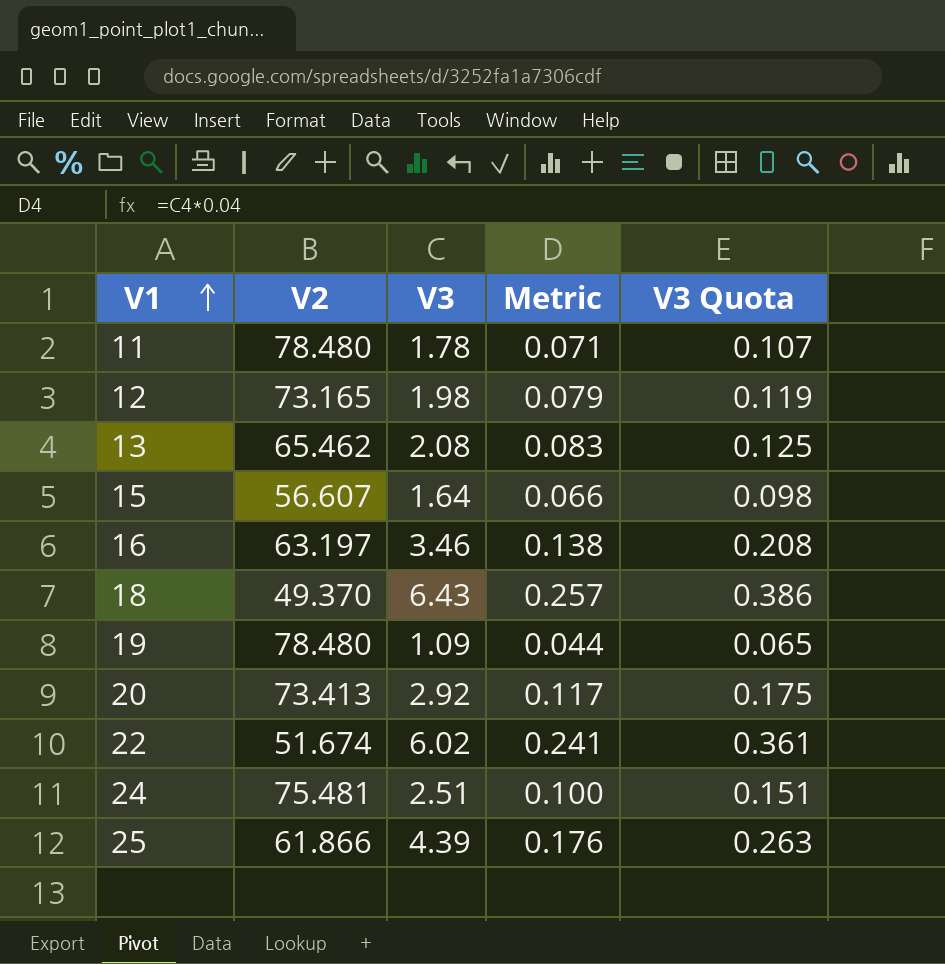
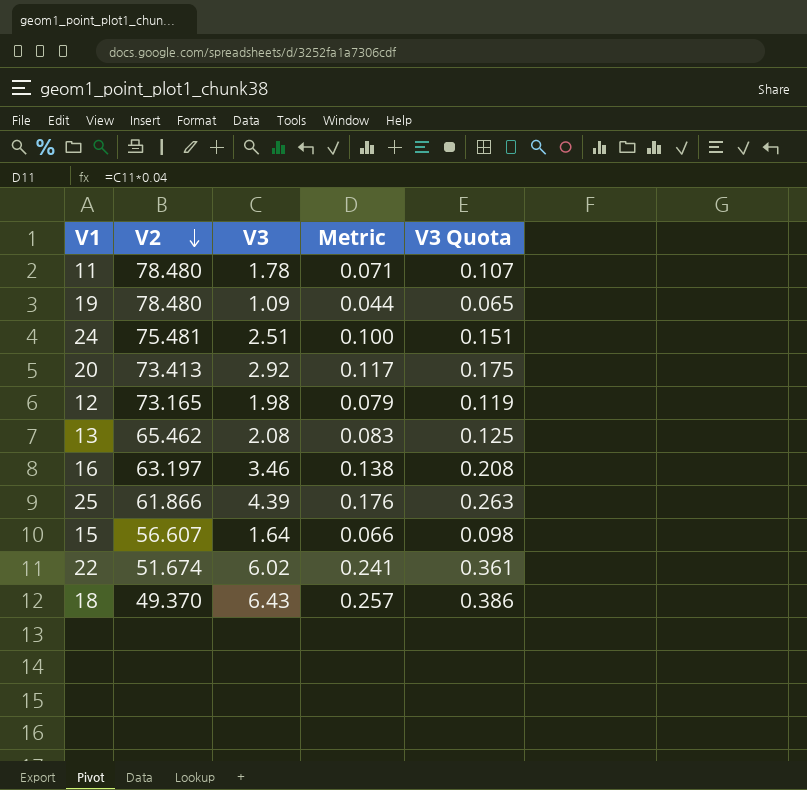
row order: V1 ascending -> V2 descending

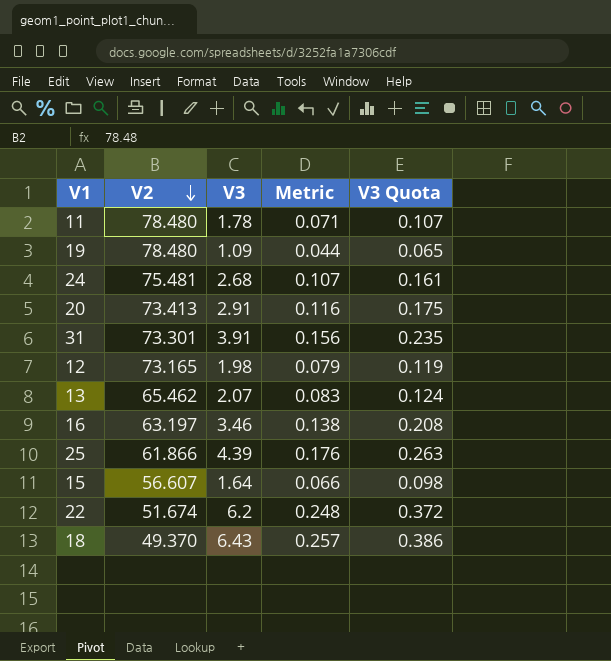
24 | V3: 2.51 -> 2.68
24 | Metric: 0.100 -> 0.107
24 | V3 Quota: 0.151 -> 0.161
20 | V3: 2.92 -> 2.91
20 | Metric: 0.117 -> 0.116
row 31: none -> 73.301 | 3.91 | 0.156 | 0.235
13 | V3: 2.08 -> 2.07
13 | V3 Quota: 0.125 -> 0.124
22 | V3: 6.02 -> 6.2
22 | Metric: 0.241 -> 0.248
22 | V3 Quota: 0.361 -> 0.372

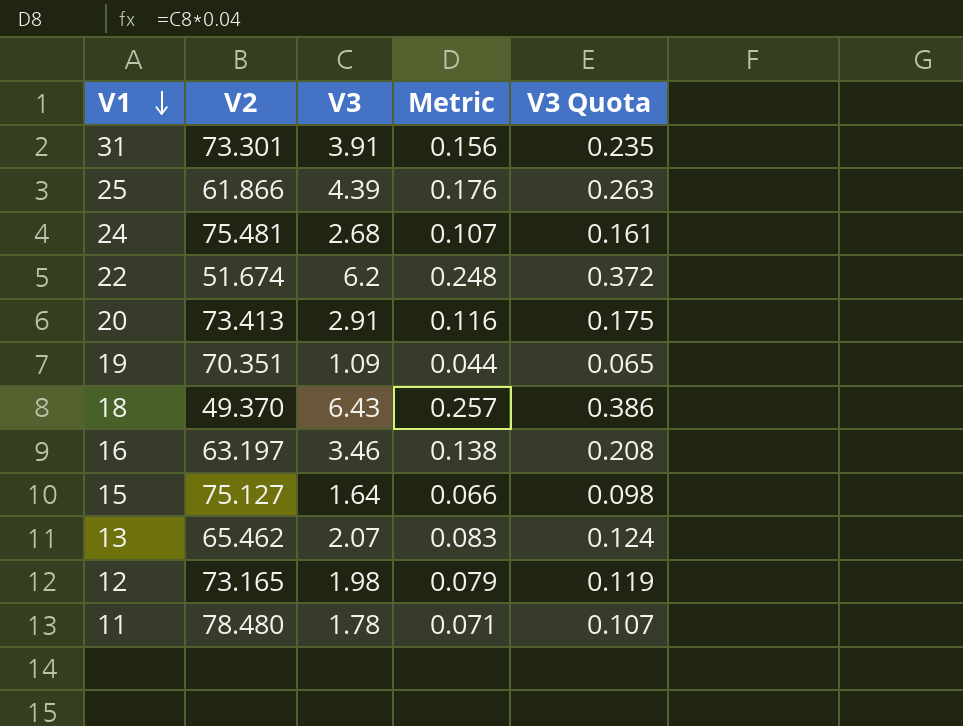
row order: V2 descending -> V1 descending
19 | V2: 78.480 -> 70.351
15 | V2: 56.607 -> 75.127

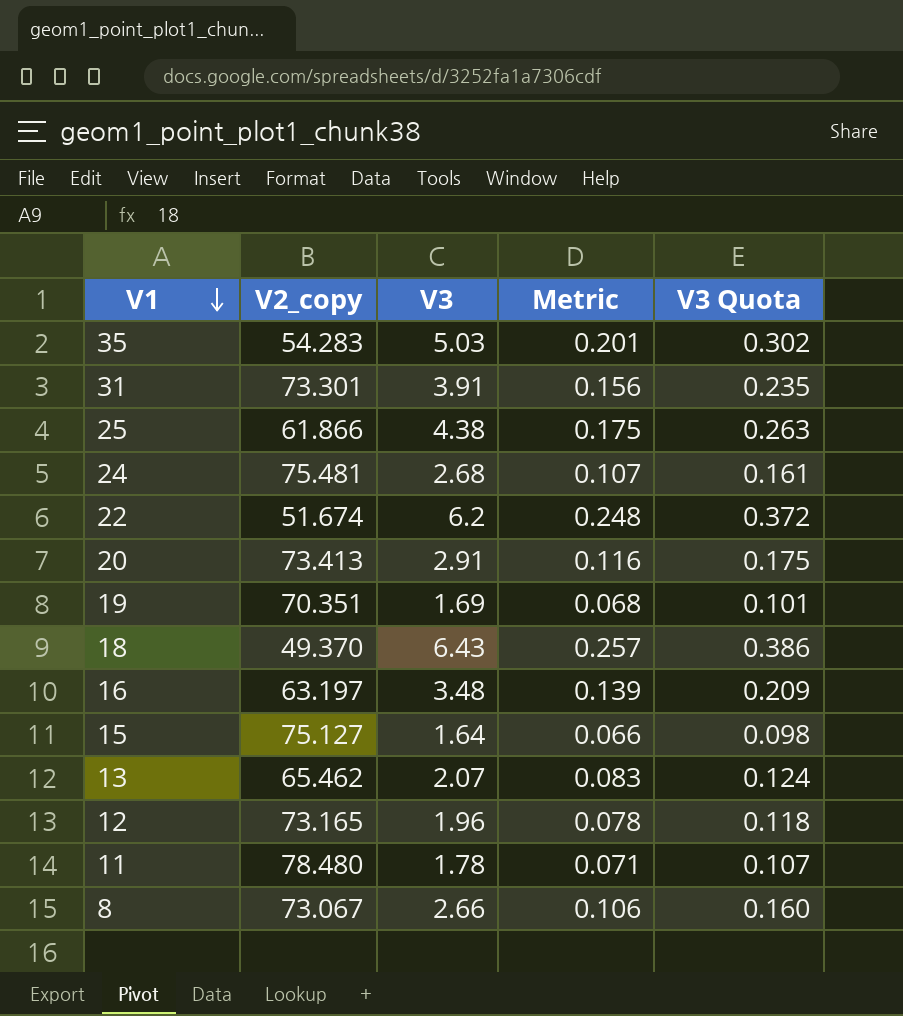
column name: V2 -> V2_copy
row 35: none -> 54.283 | 5.03 | 0.201 | 0.302
25 | V3: 4.39 -> 4.38
25 | Metric: 0.176 -> 0.175
19 | V3: 1.09 -> 1.69
19 | Metric: 0.044 -> 0.068
19 | V3 Quota: 0.065 -> 0.101
16 | V3: 3.46 -> 3.48
16 | Metric: 0.138 -> 0.139
16 | V3 Quota: 0.208 -> 0.209
12 | V3: 1.98 -> 1.96
12 | Metric: 0.079 -> 0.078
12 | V3 Quota: 0.119 -> 0.118
row 8: none -> 73.067 | 2.66 | 0.106 | 0.160

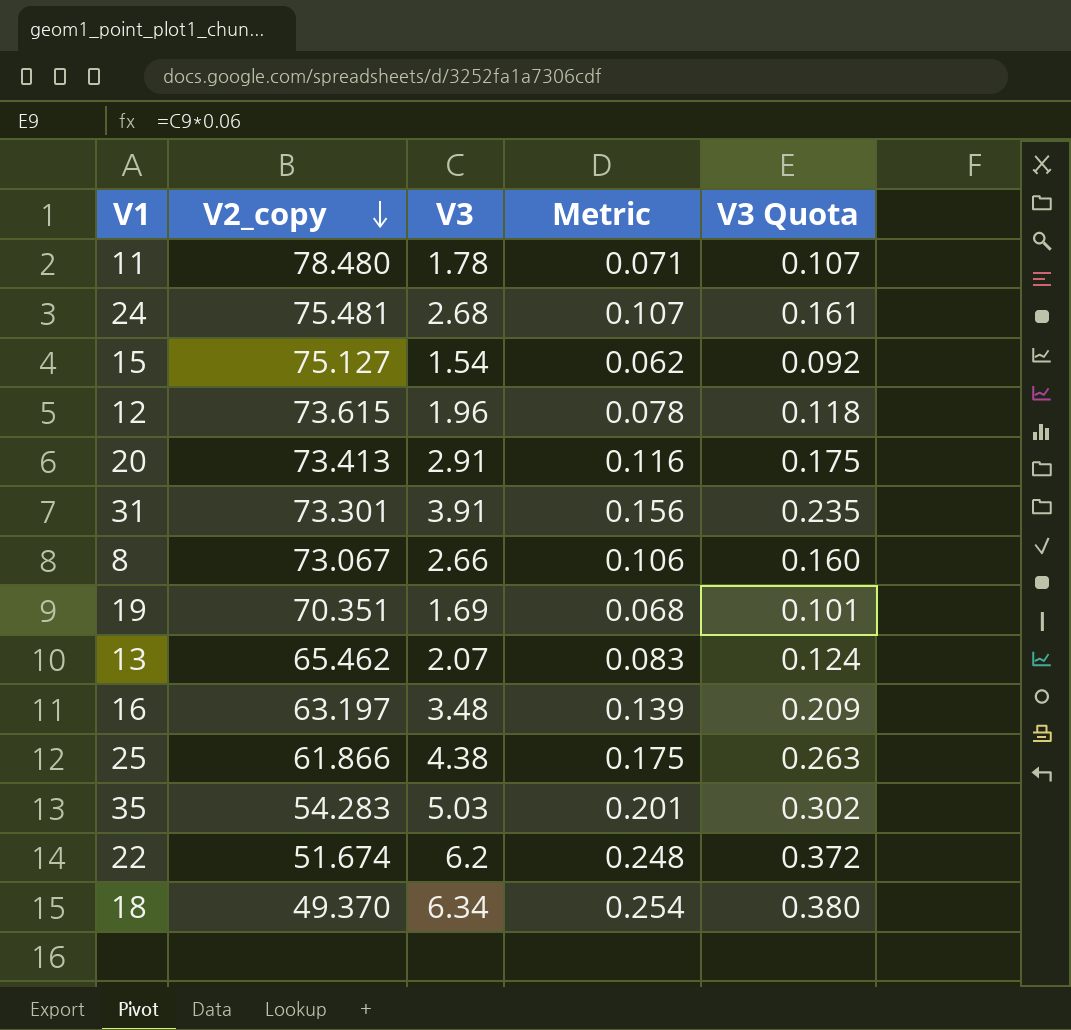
row order: V1 descending -> V2_copy descending
15 | V3: 1.64 -> 1.54
15 | Metric: 0.066 -> 0.062
15 | V3 Quota: 0.098 -> 0.092
12 | V2_copy: 73.165 -> 73.615
18 | V3: 6.43 -> 6.34
18 | Metric: 0.257 -> 0.254
18 | V3 Quota: 0.386 -> 0.380

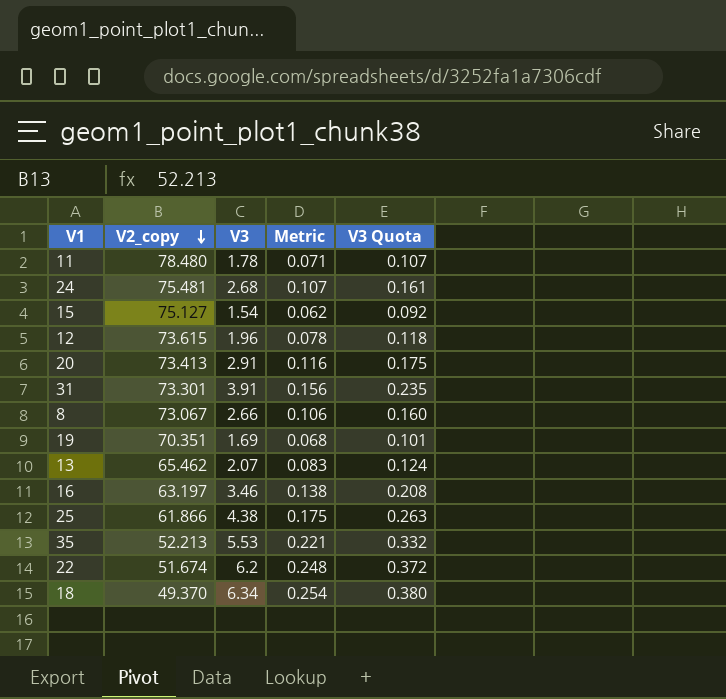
16 | V3: 3.48 -> 3.46
16 | Metric: 0.139 -> 0.138
16 | V3 Quota: 0.209 -> 0.208
35 | V2_copy: 54.283 -> 52.213
35 | V3: 5.03 -> 5.53
35 | Metric: 0.201 -> 0.221
35 | V3 Quota: 0.302 -> 0.332

